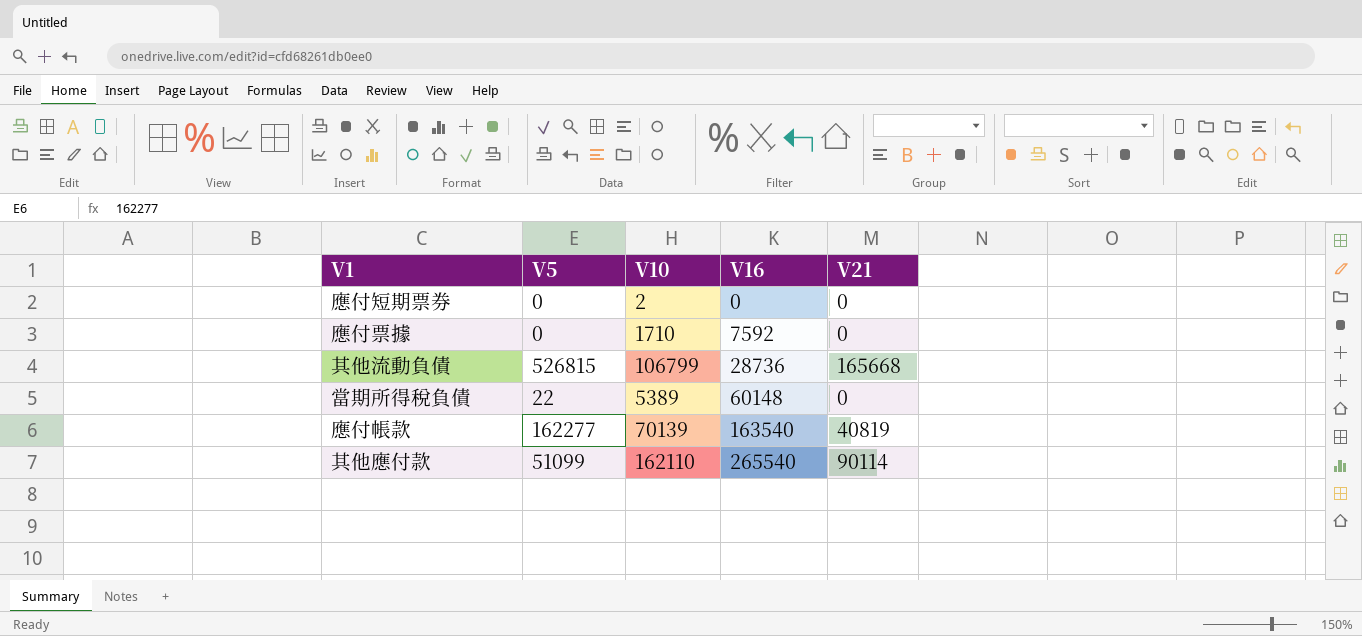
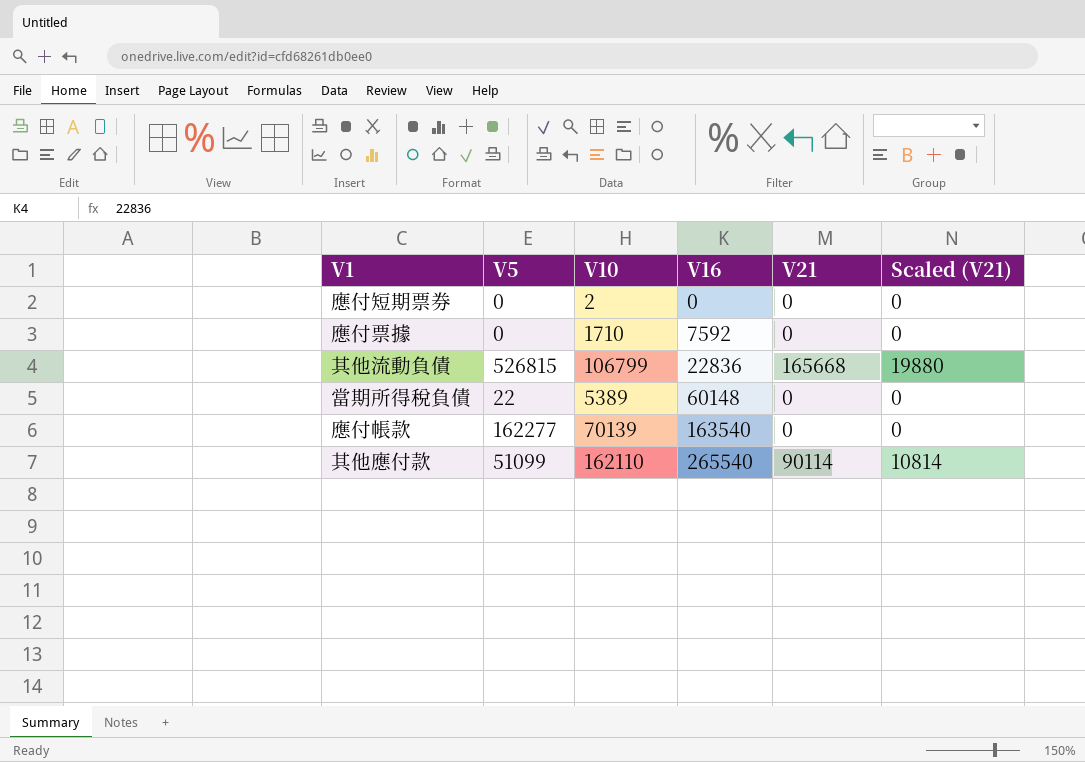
column Scaled (V21) | formula: none -> [V21] * 0.12
其他流動負債 | V16: 28736 -> 22836
應付帳款 | V21: 40819 -> 0

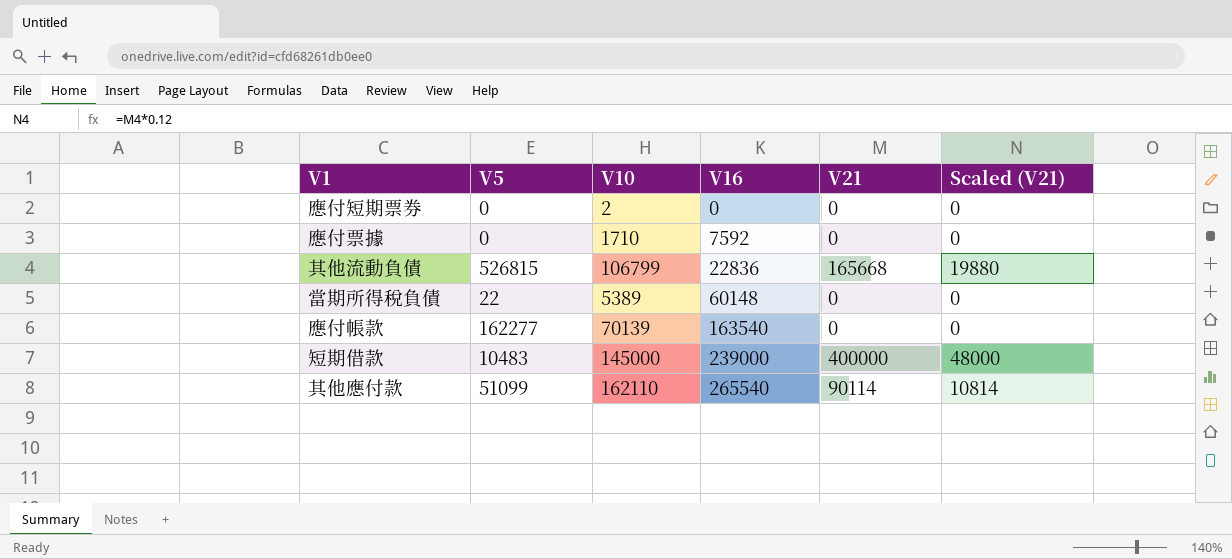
row 短期借款: none -> 10483 | 145000 | 239000 | 400000 | 48000

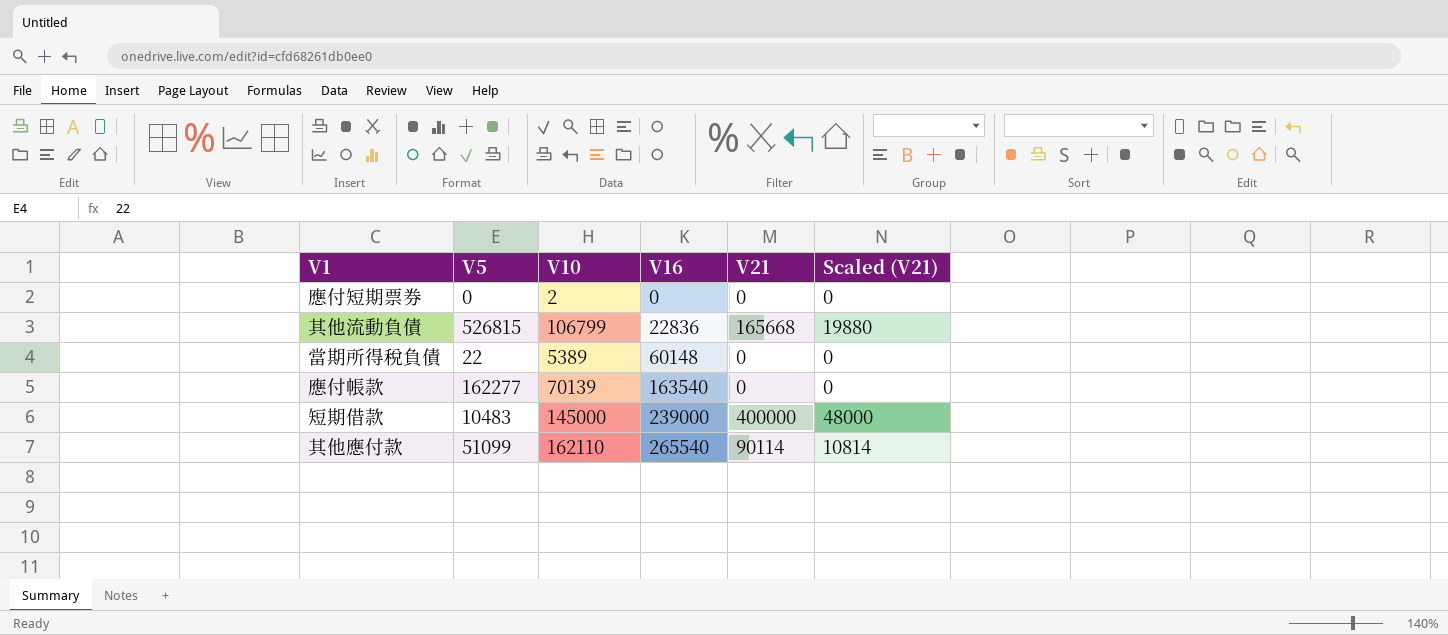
row 應付票據: 0 | 1710 | 7592 | 0 | 0 -> none

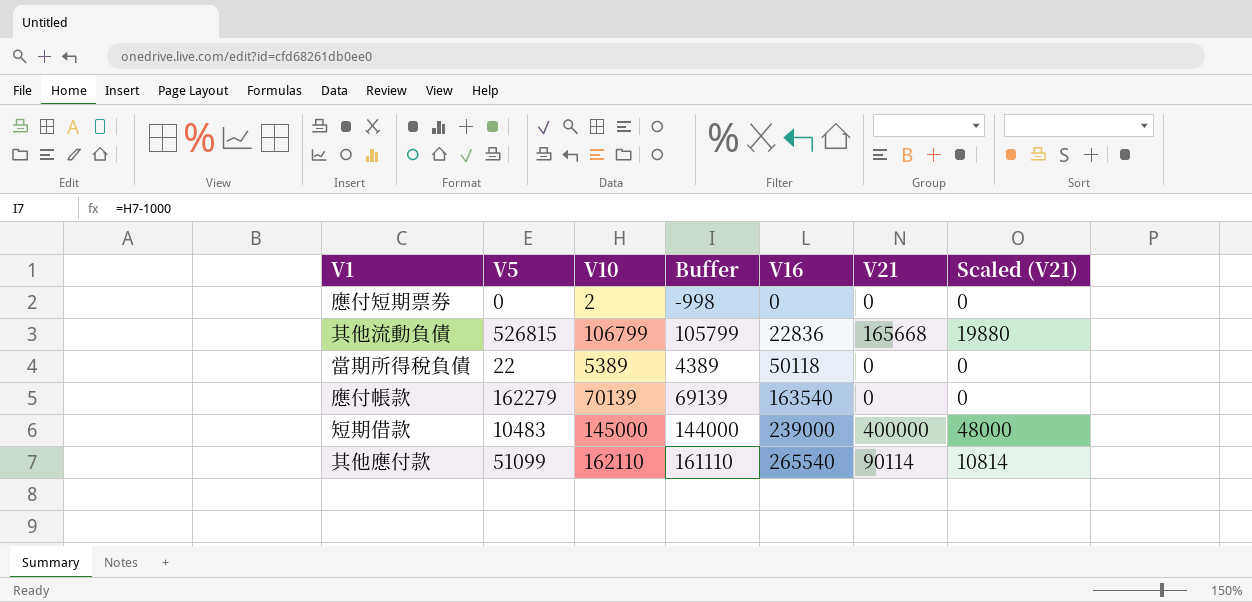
column Buffer | formula: none -> [V10] - 1000
當期所得稅負債 | V16: 60148 -> 50118
應付帳款 | V5: 162277 -> 162279

